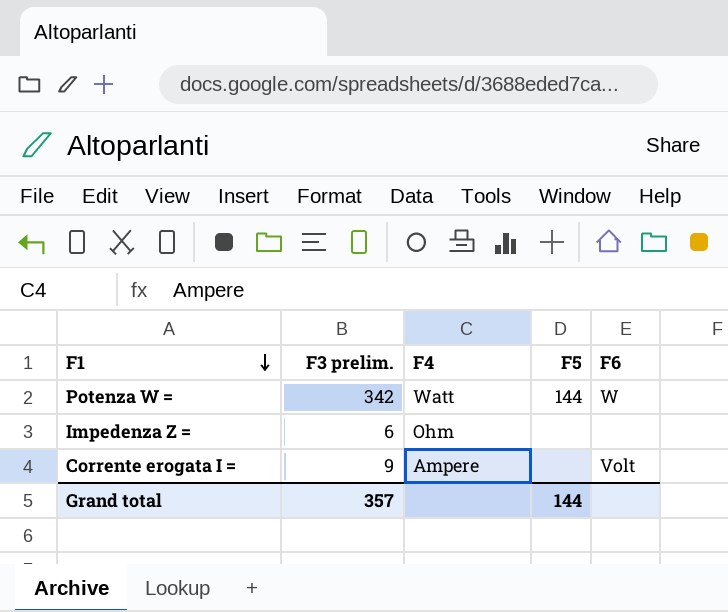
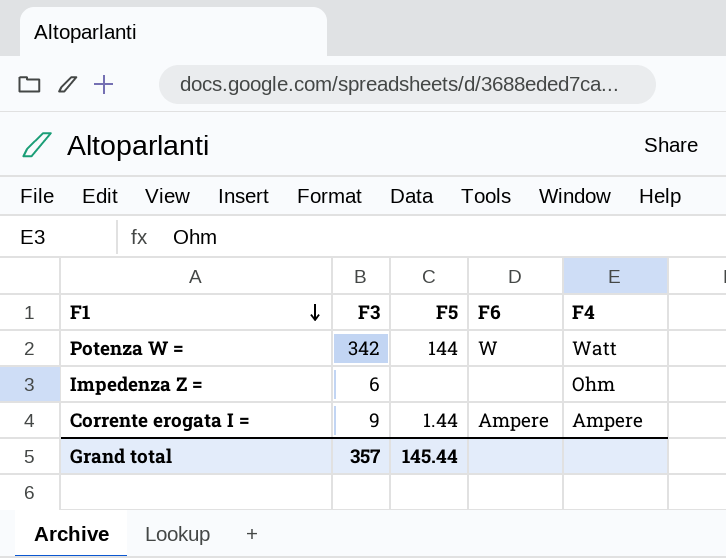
column name: F3 prelim. -> F3
column F4 | position: 3 -> 5
Corrente erogata I = | F5: none -> 1.44
Corrente erogata I = | F6: Volt -> Ampere
Grand total | F5: 144 -> 145.44

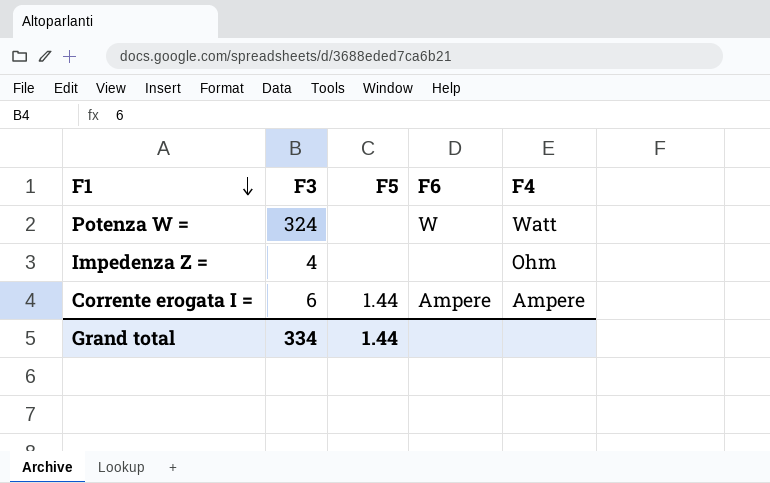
Potenza W = | F3: 342 -> 324
Potenza W = | F5: 144 -> none
Impedenza Z = | F3: 6 -> 4
Corrente erogata I = | F3: 9 -> 6
Grand total | F3: 357 -> 334
Grand total | F5: 145.44 -> 1.44

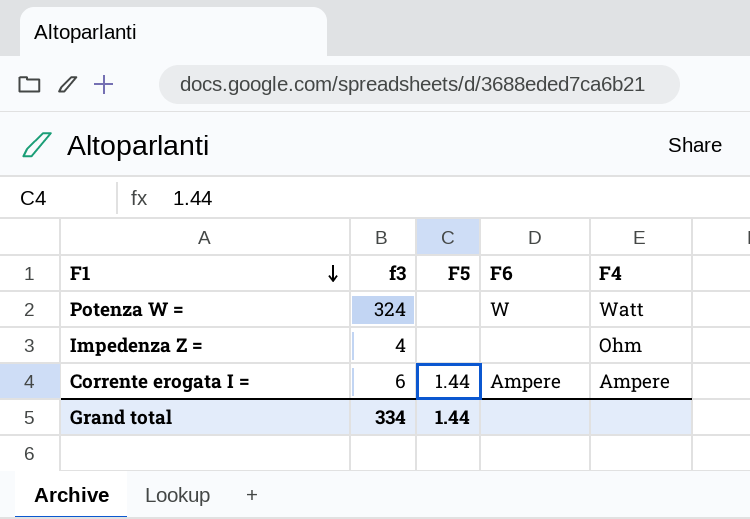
column name: F3 -> f3

